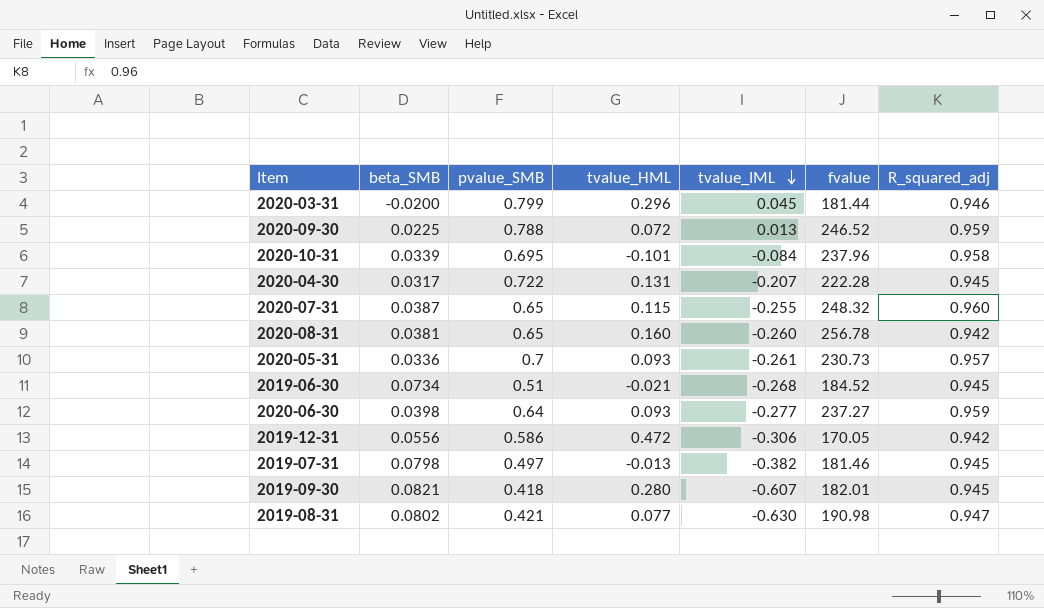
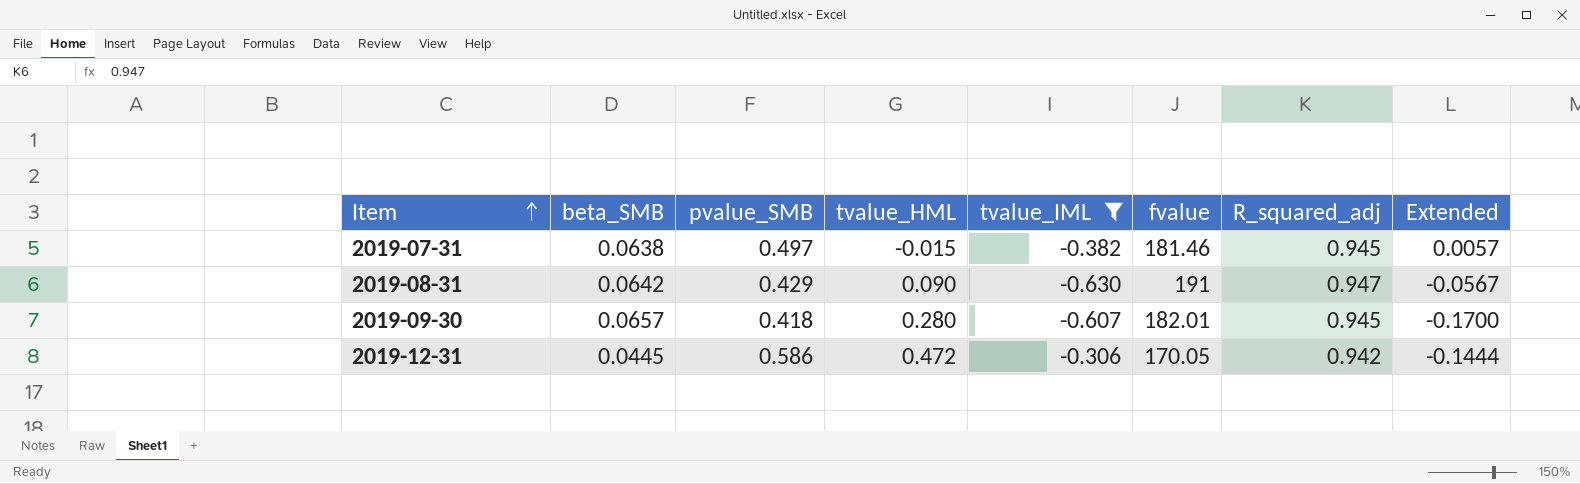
filter: none -> tvalue_IML <= -0.306
row order: tvalue_IML descending -> Item ascending
column Extended | formula: none -> [tvalue_HML] * [tvalue_IML]
2019-07-31 | beta_SMB: 0.0798 -> 0.0638
2019-07-31 | tvalue_HML: -0.013 -> -0.015
2019-08-31 | beta_SMB: 0.0802 -> 0.0642
2019-08-31 | pvalue_SMB: 0.421 -> 0.429
2019-08-31 | tvalue_HML: 0.077 -> 0.090
2019-08-31 | fvalue: 190.98 -> 191
2019-09-30 | beta_SMB: 0.0821 -> 0.0657
2019-12-31 | beta_SMB: 0.0556 -> 0.0445

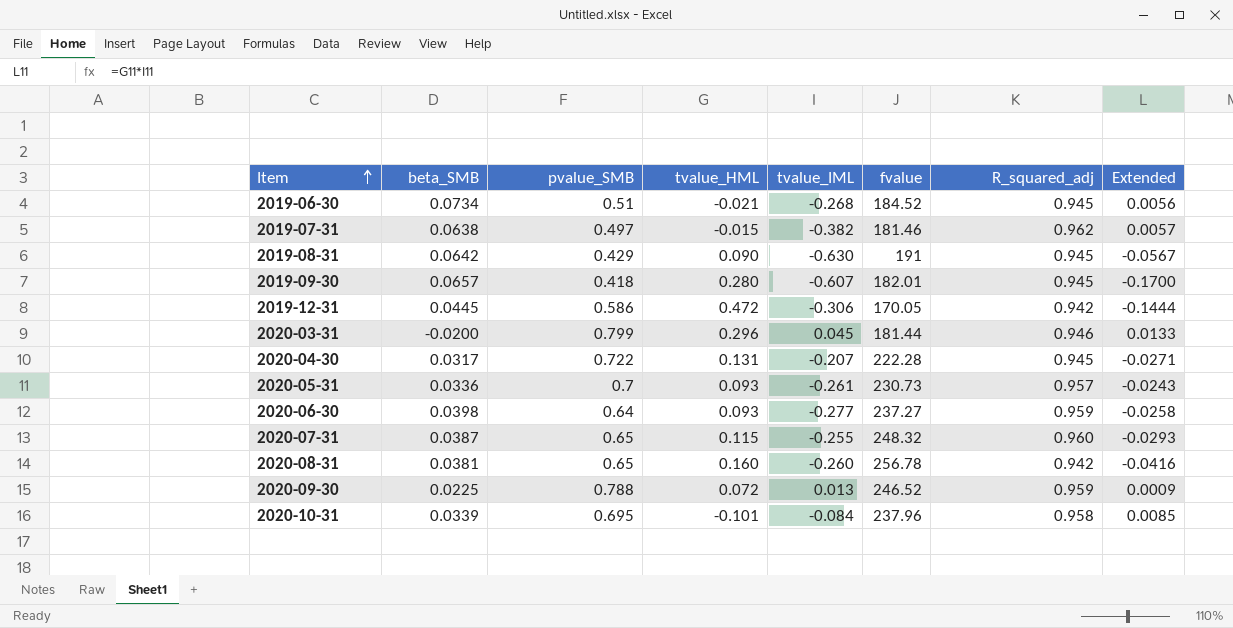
filter: tvalue_IML <= -0.306 -> none
2019-07-31 | R_squared_adj: 0.945 -> 0.962
2019-08-31 | R_squared_adj: 0.947 -> 0.945

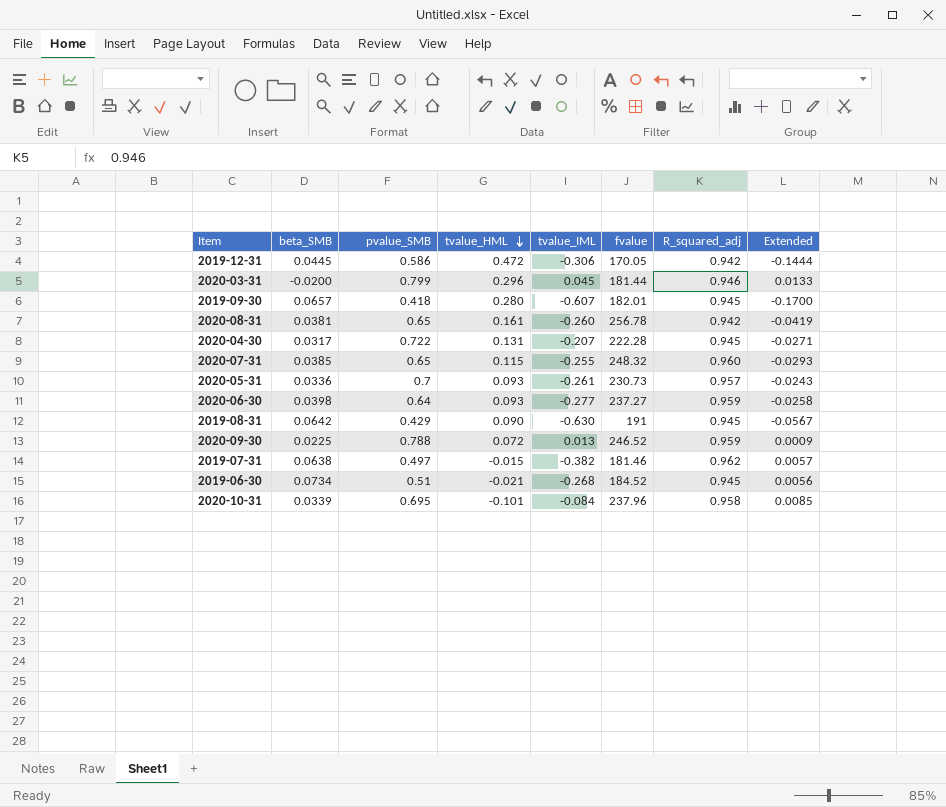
row order: Item ascending -> tvalue_HML descending
2020-08-31 | tvalue_HML: 0.160 -> 0.161
2020-08-31 | Extended: -0.0416 -> -0.0419
2020-07-31 | beta_SMB: 0.0387 -> 0.0385

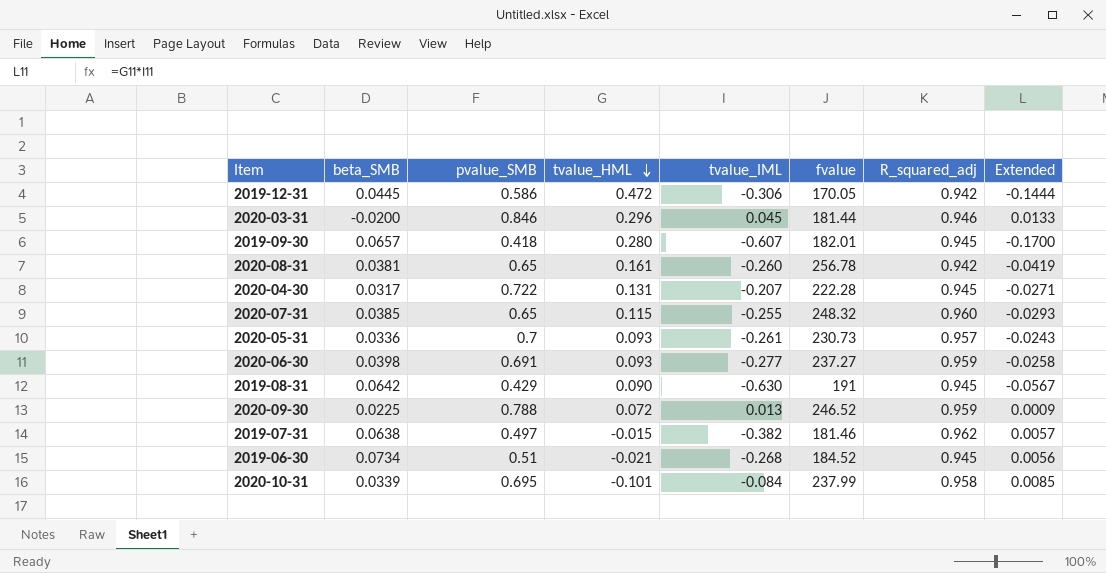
2020-03-31 | pvalue_SMB: 0.799 -> 0.846
2020-06-30 | pvalue_SMB: 0.64 -> 0.691
2020-10-31 | fvalue: 237.96 -> 237.99

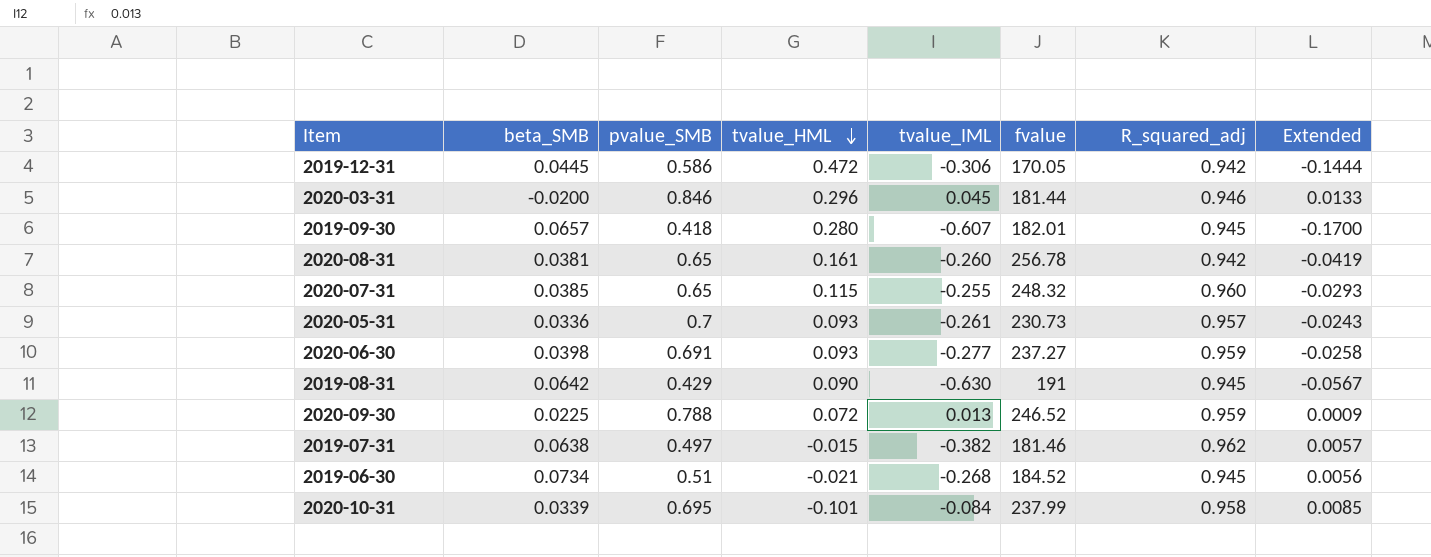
row 2020-04-30: 0.0317 | 0.722 | 0.131 | -0.207 | 222.28 | 0.945 | -0.0271 -> none

